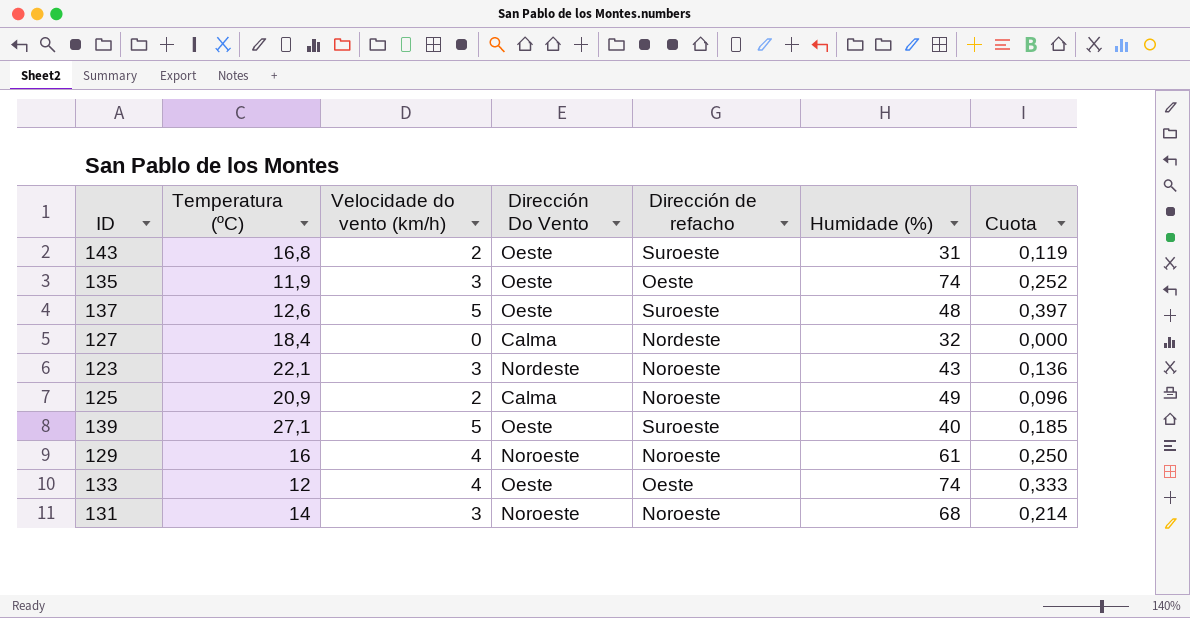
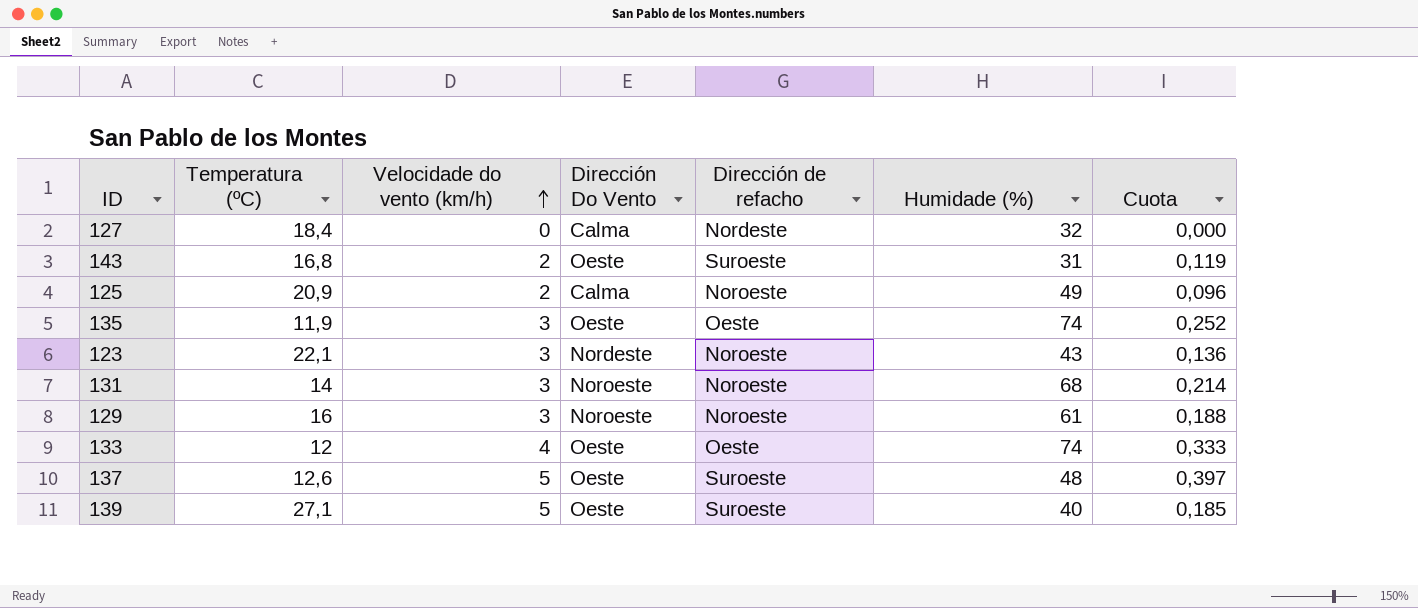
row order: none -> Velocidade do vento (km/h) ascending
129 | Velocidade do vento (km/h): 4 -> 3
129 | Cuota: 0,250 -> 0,188

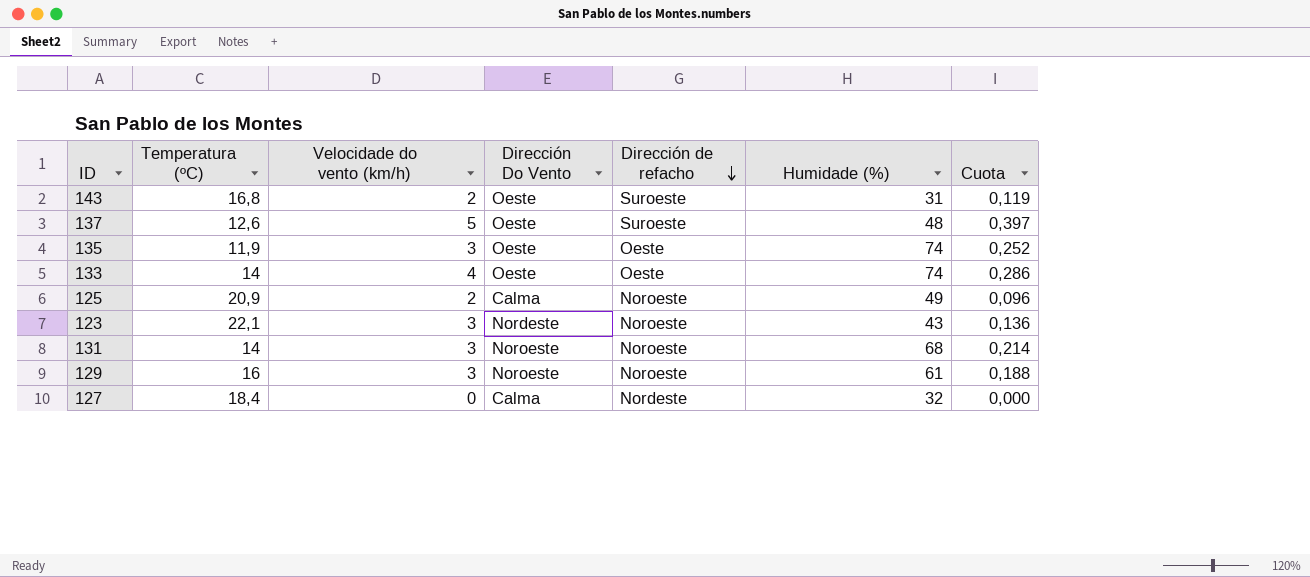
row order: Velocidade do vento (km/h) ascending -> Dirección de refacho descending
row 139: 27,1 | 5 | Oeste | Suroeste | 40 | 0,185 -> none
133 | Temperatura (ºC): 12 -> 14
133 | Cuota: 0,333 -> 0,286

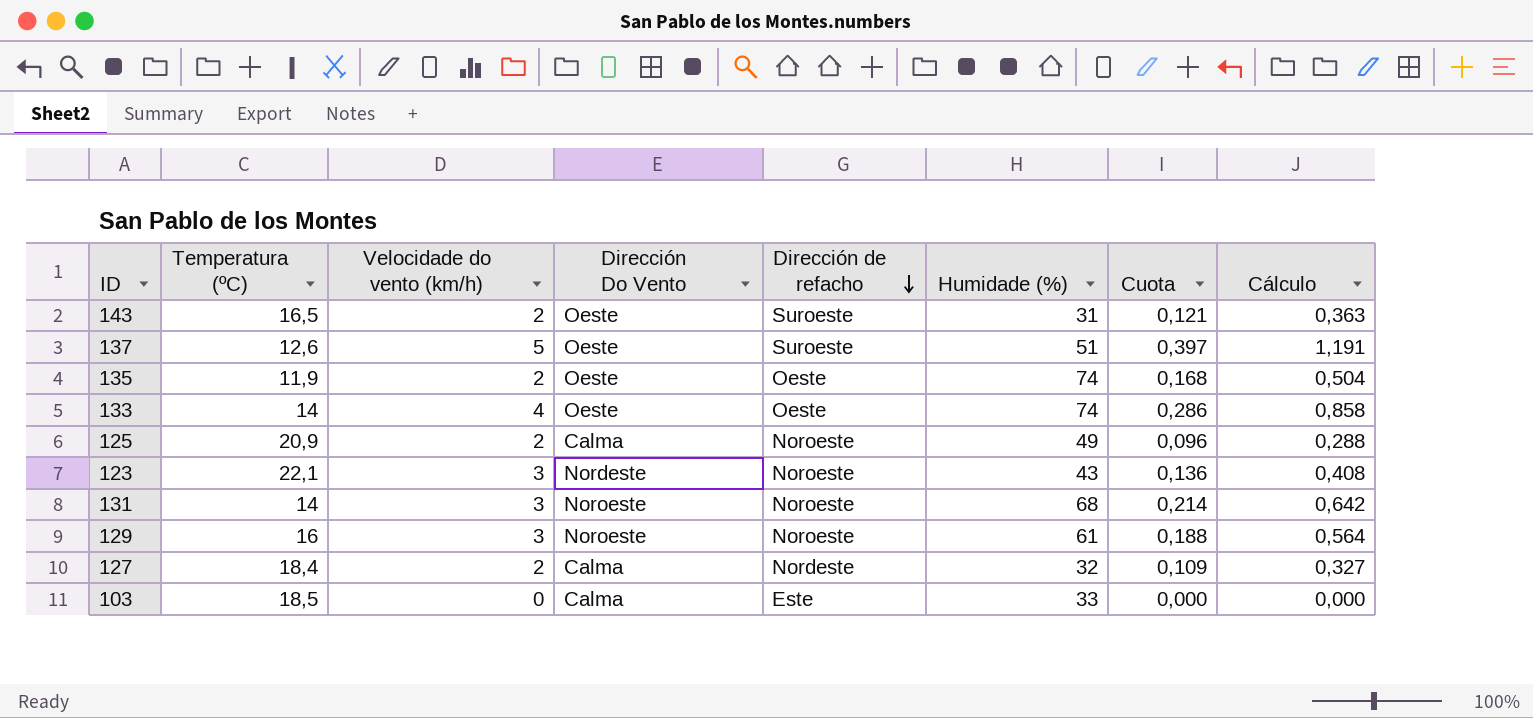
column Cálculo | formula: none -> [Cuota] * 3
143 | Temperatura (ºC): 16,8 -> 16,5
143 | Cuota: 0,119 -> 0,121
137 | Humidade (%): 48 -> 51
135 | Velocidade do vento (km/h): 3 -> 2
135 | Cuota: 0,252 -> 0,168
127 | Velocidade do vento (km/h): 0 -> 2
127 | Cuota: 0,000 -> 0,109
row 103: none -> 18,5 | 0 | Calma | Este | 33 | 0,000 | 0,000

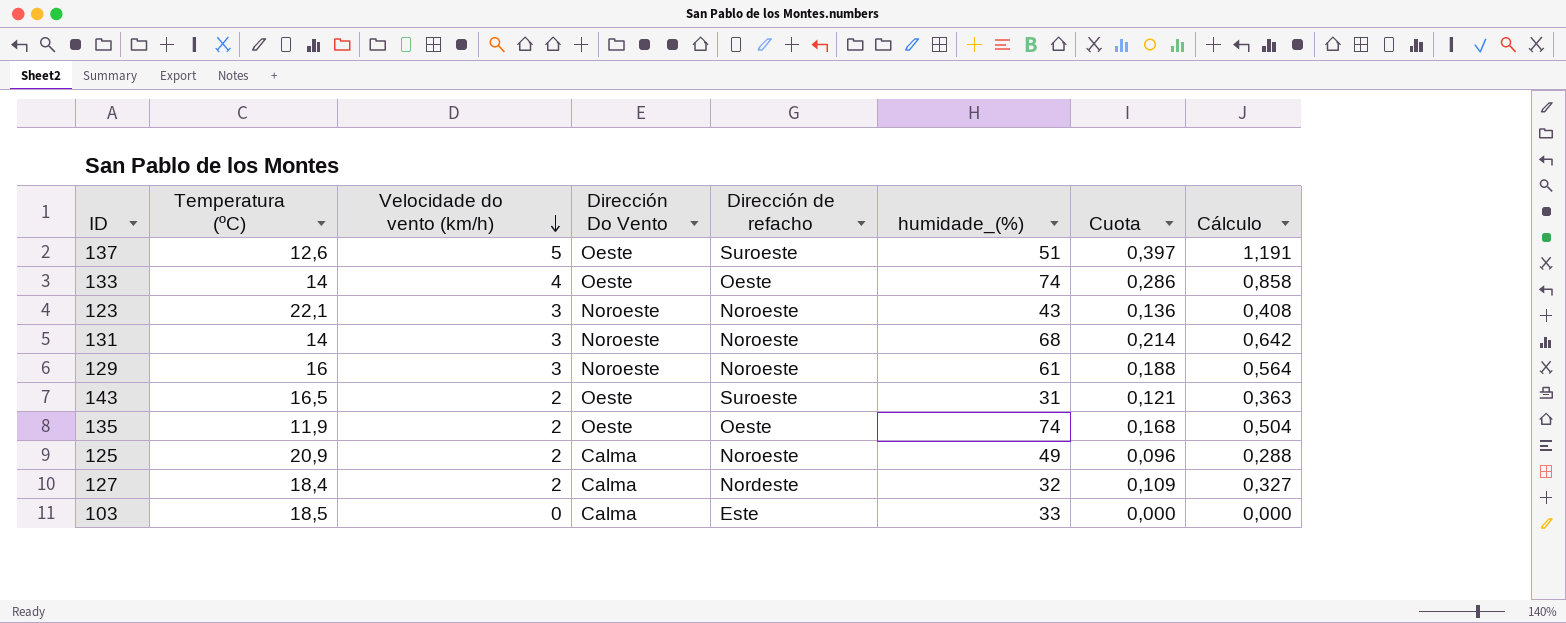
row order: Dirección de refacho descending -> Velocidade do vento (km/h) descending
column name: Humidade (%) -> humidade_(%)
123 | Dirección Do Vento: Nordeste -> Noroeste

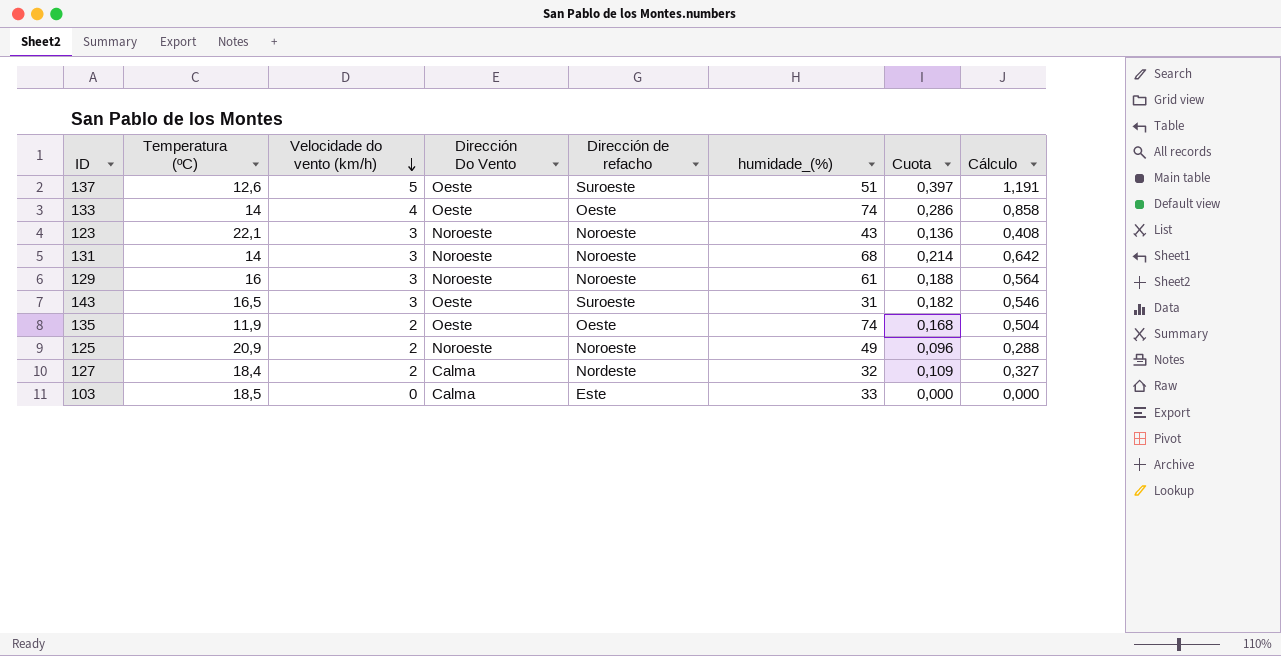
143 | Velocidade do vento (km/h): 2 -> 3
143 | Cuota: 0,121 -> 0,182
143 | Cálculo: 0,363 -> 0,546
125 | Dirección Do Vento: Calma -> Noroeste

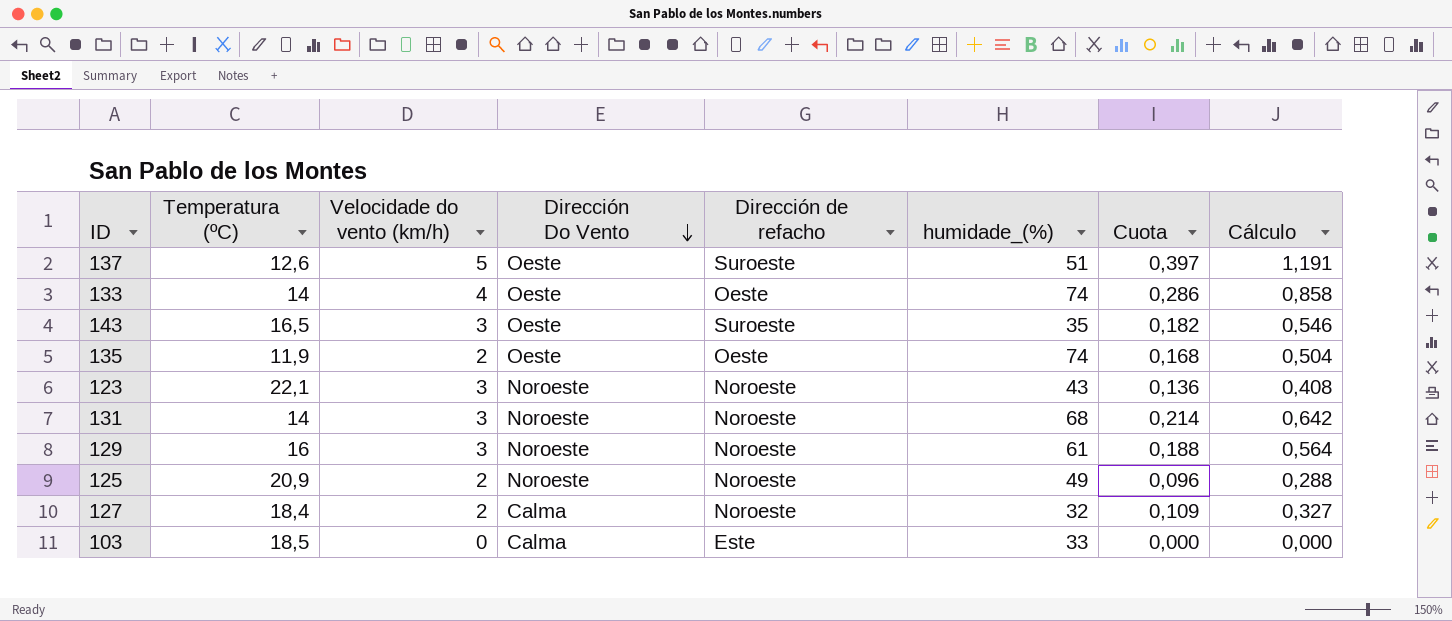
row order: Velocidade do vento (km/h) descending -> Dirección Do Vento descending
143 | humidade_(%): 31 -> 35
127 | Dirección de refacho: Nordeste -> Noroeste

